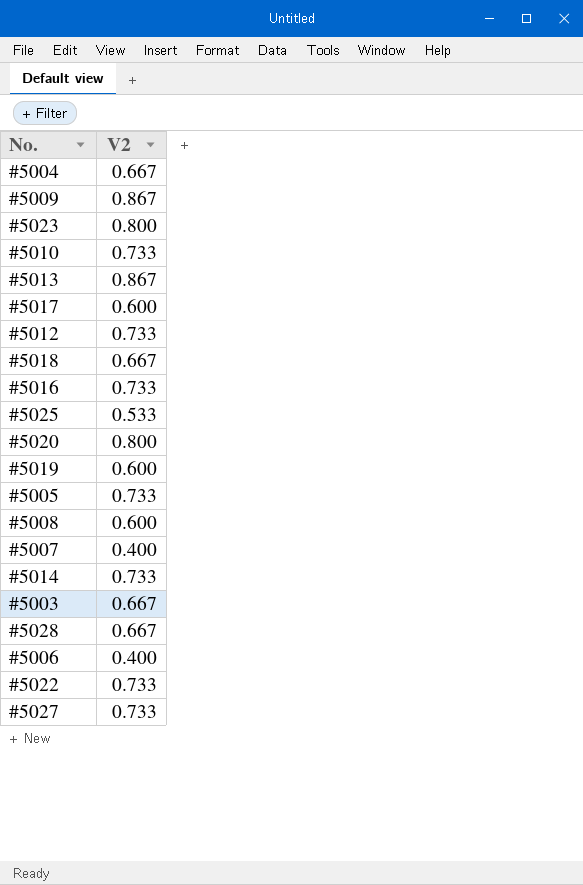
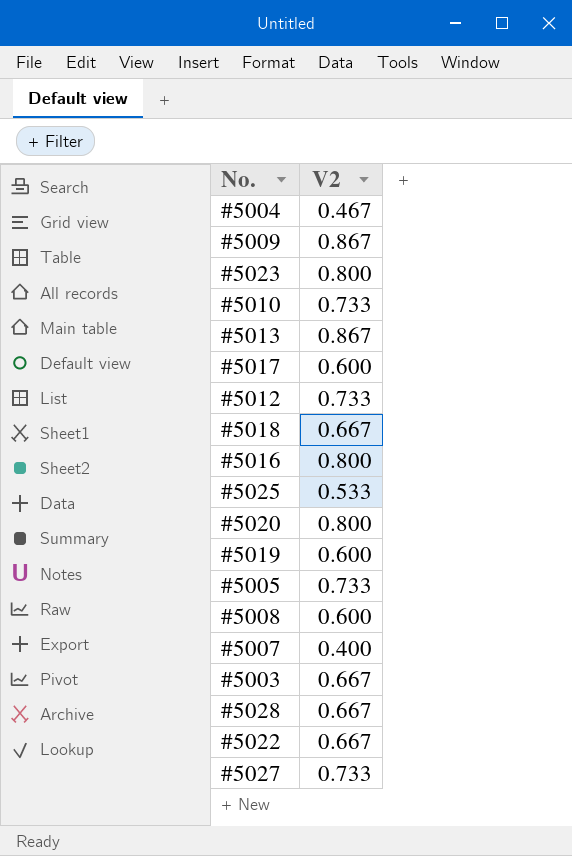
row #5014: 0.733 -> none
row #5006: 0.400 -> none
#5004 | V2: 0.667 -> 0.467
#5016 | V2: 0.733 -> 0.800
#5022 | V2: 0.733 -> 0.667

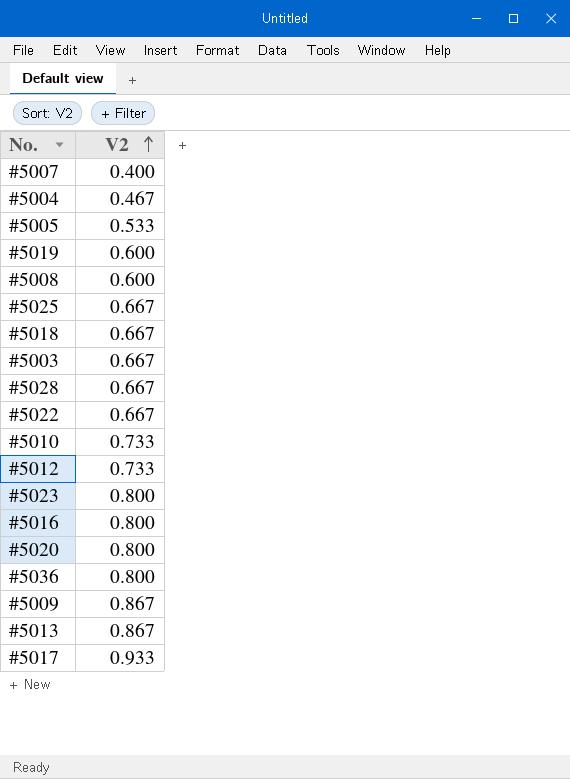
row order: none -> V2 ascending
row #5027: 0.733 -> none
#5005 | V2: 0.733 -> 0.533
#5025 | V2: 0.533 -> 0.667
row #5036: none -> 0.800
#5017 | V2: 0.600 -> 0.933

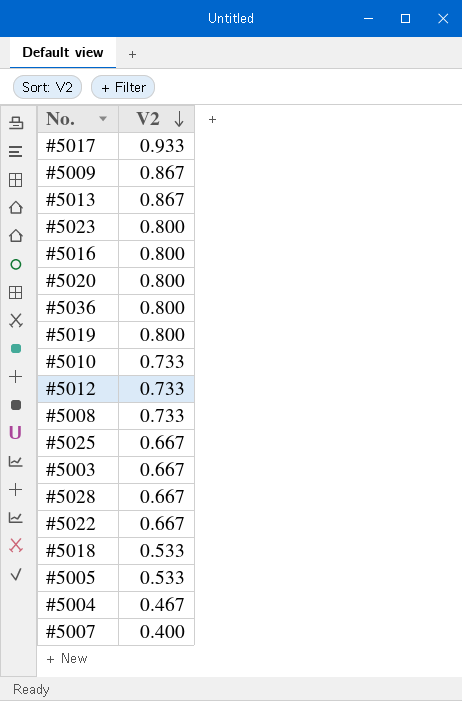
row order: V2 ascending -> V2 descending
#5019 | V2: 0.600 -> 0.800
#5008 | V2: 0.600 -> 0.733
#5018 | V2: 0.667 -> 0.533

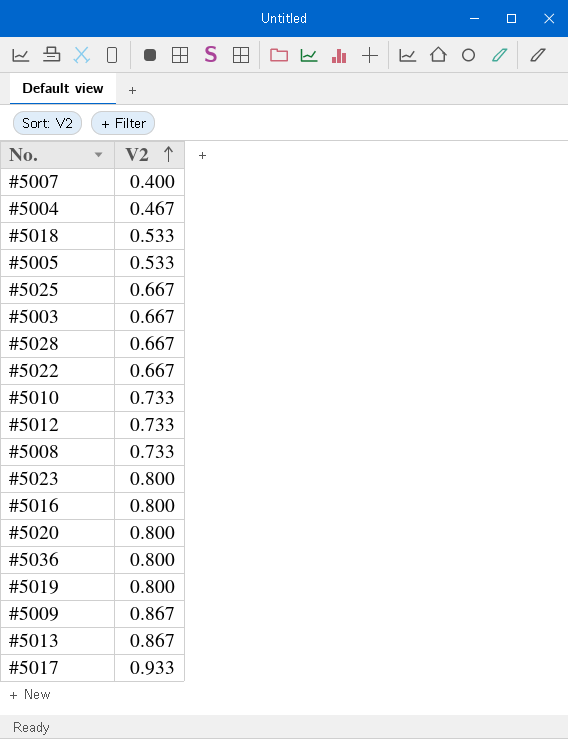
row order: V2 descending -> V2 ascending

